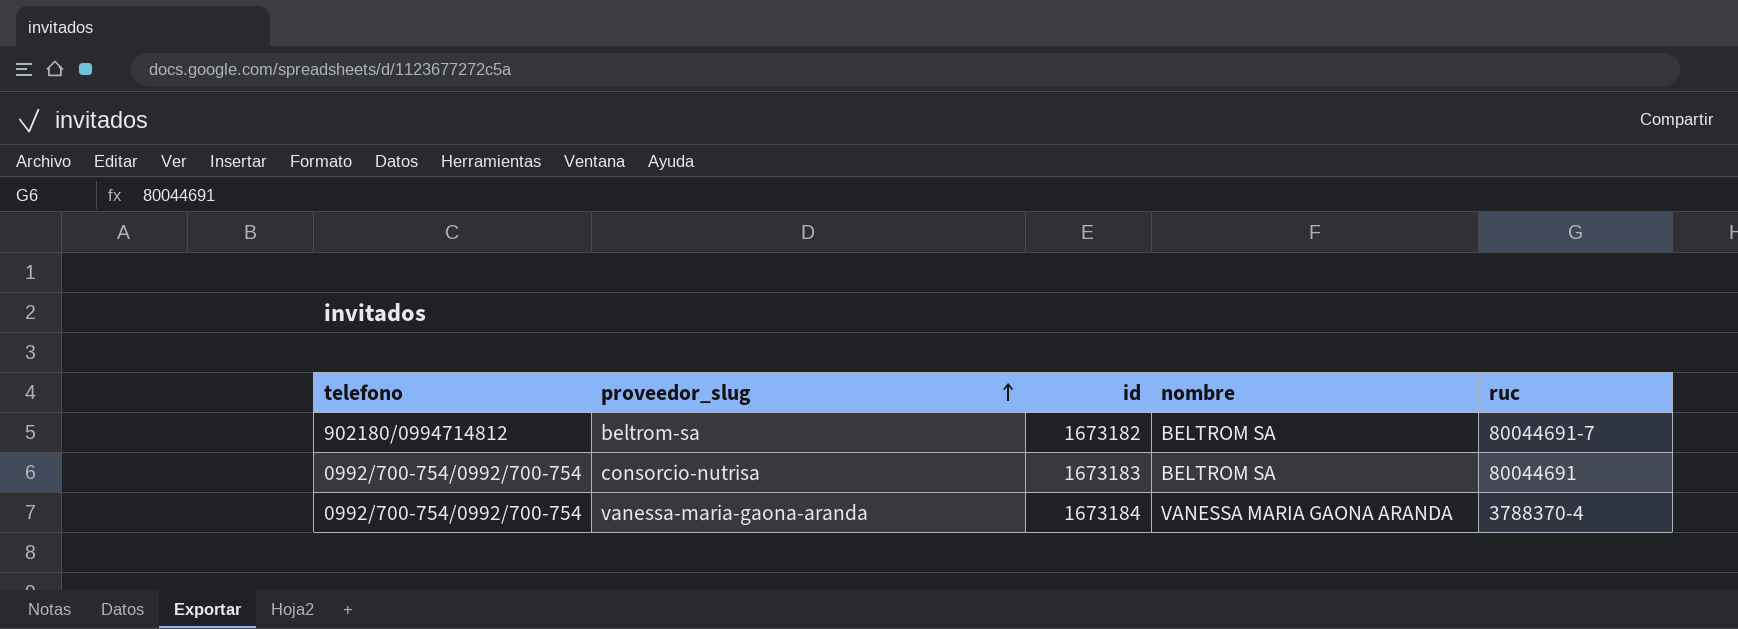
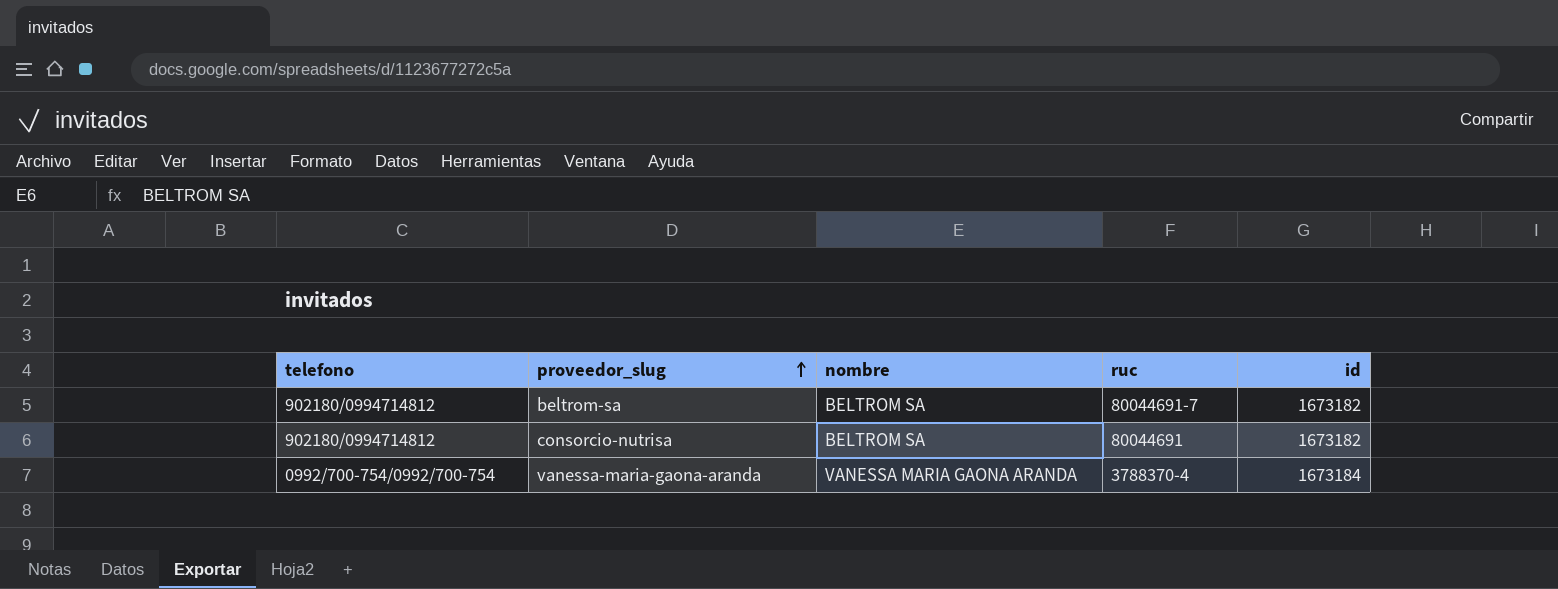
column id | position: 3 -> 5
consorcio-nutrisa | telefono: 0992/700-754/0992/700-754 -> 902180/0994714812
consorcio-nutrisa | id: 1673183 -> 1673182

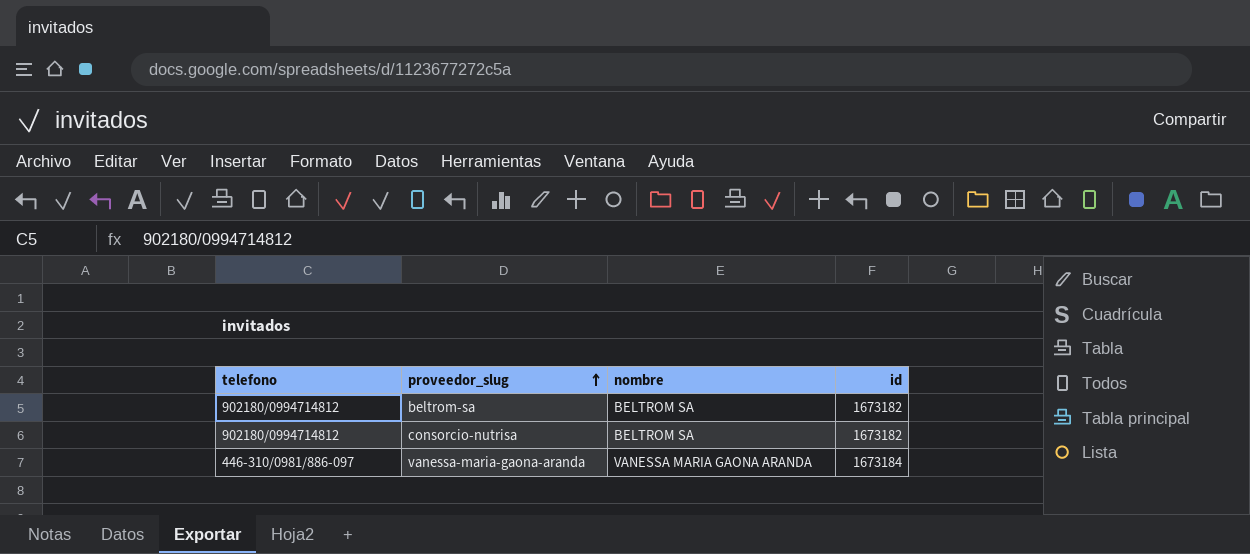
column ruc | position: 4 -> none
vanessa-maria-gaona-aranda | telefono: 0992/700-754/0992/700-754 -> 446-310/0981/886-097

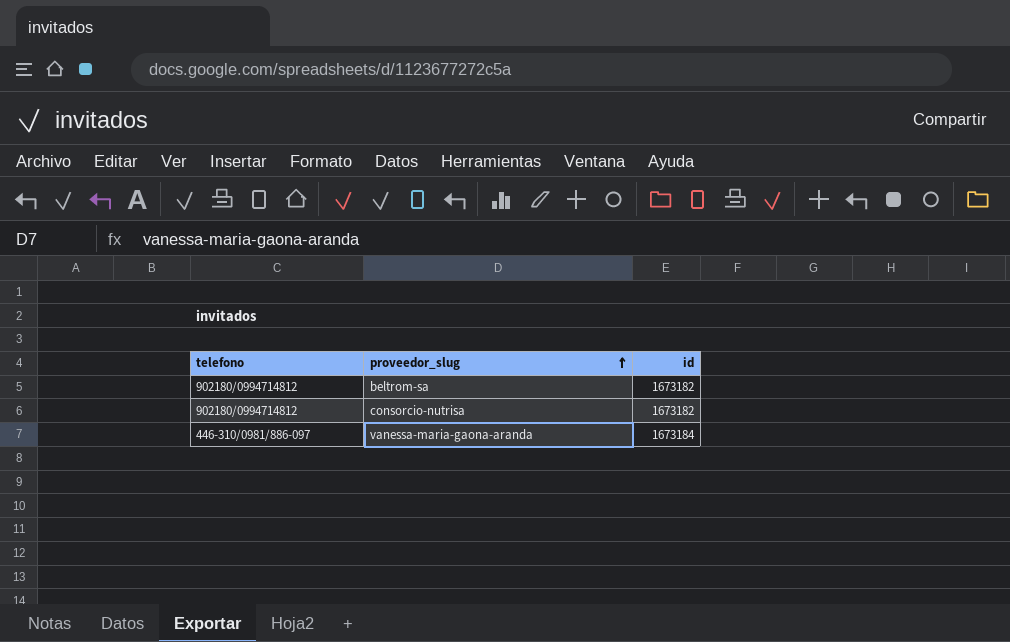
column nombre | position: 3 -> none

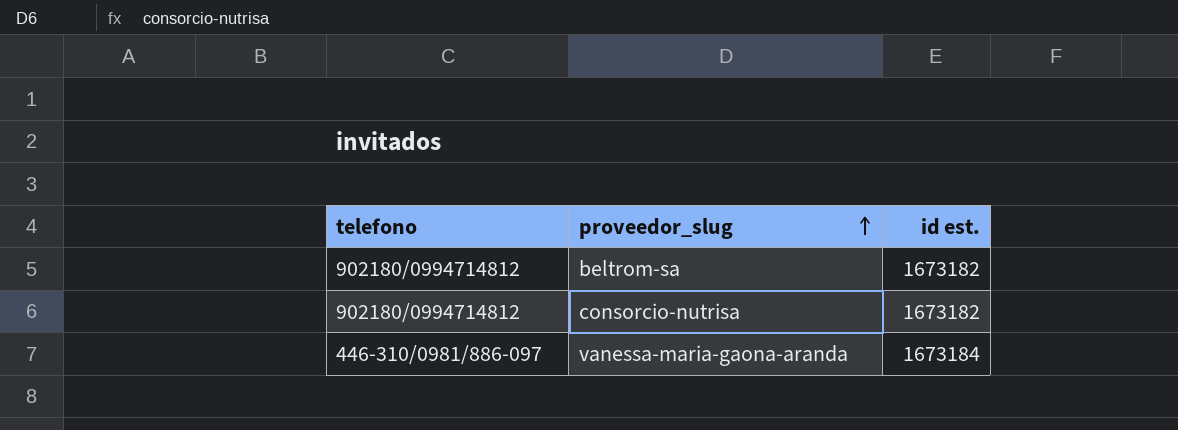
column name: id -> id est.

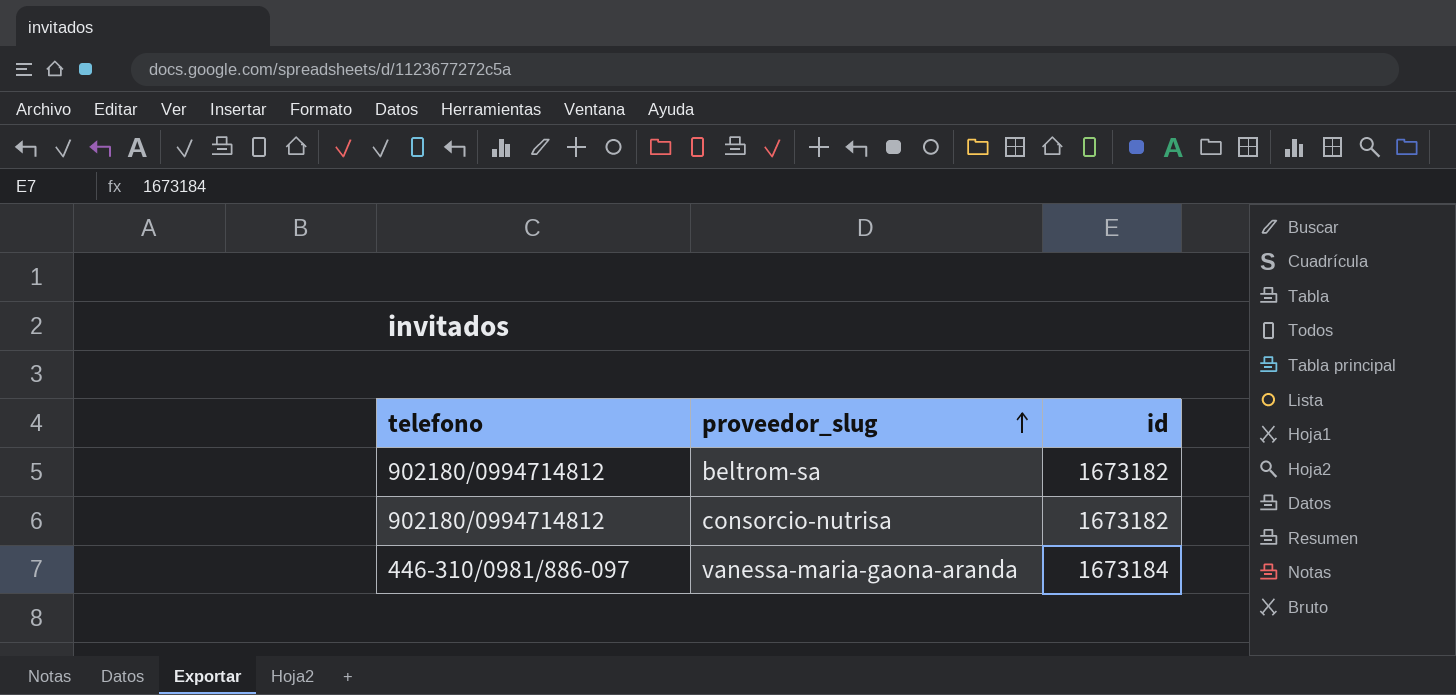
column name: id est. -> id

